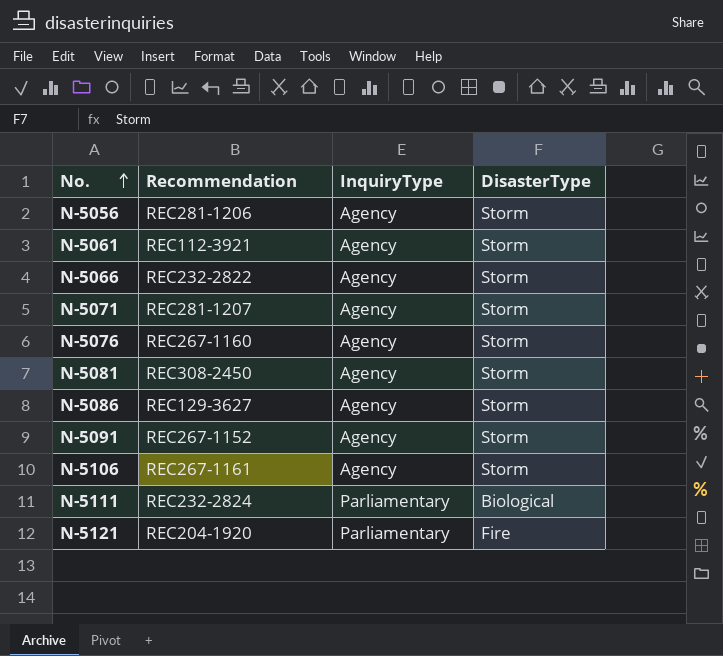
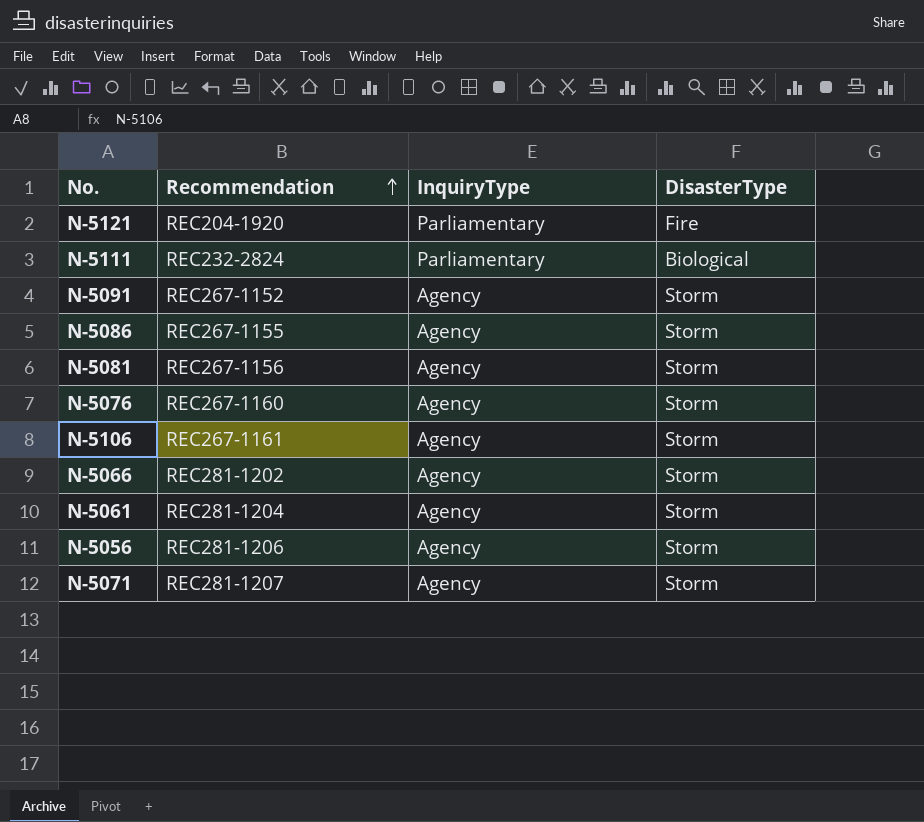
row order: No. ascending -> Recommendation ascending
N-5086 | Recommendation: REC129-3627 -> REC267-1155
N-5081 | Recommendation: REC308-2450 -> REC267-1156
N-5066 | Recommendation: REC232-2822 -> REC281-1202
N-5061 | Recommendation: REC112-3921 -> REC281-1204

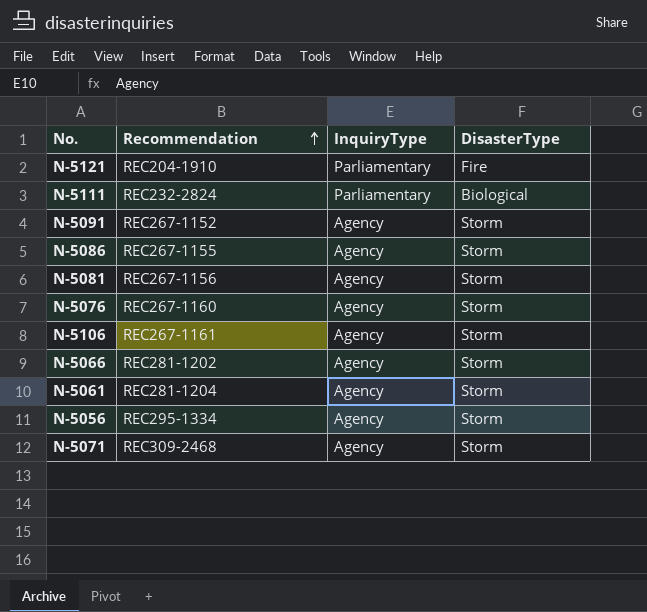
N-5121 | Recommendation: REC204-1920 -> REC204-1910
N-5056 | Recommendation: REC281-1206 -> REC295-1334
N-5071 | Recommendation: REC281-1207 -> REC309-2468

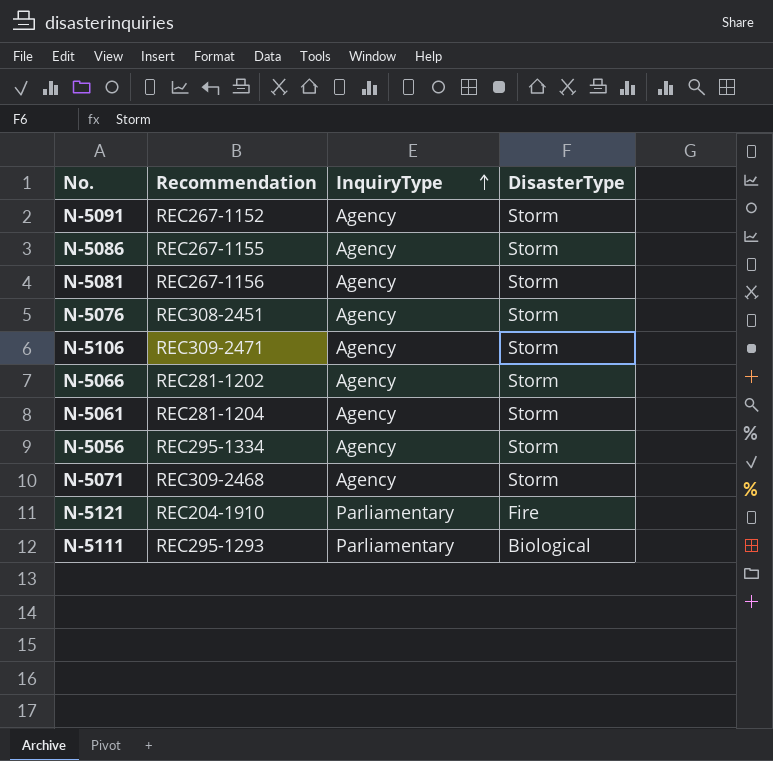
row order: Recommendation ascending -> InquiryType ascending
N-5076 | Recommendation: REC267-1160 -> REC308-2451
N-5106 | Recommendation: REC267-1161 -> REC309-2471
N-5111 | Recommendation: REC232-2824 -> REC295-1293

